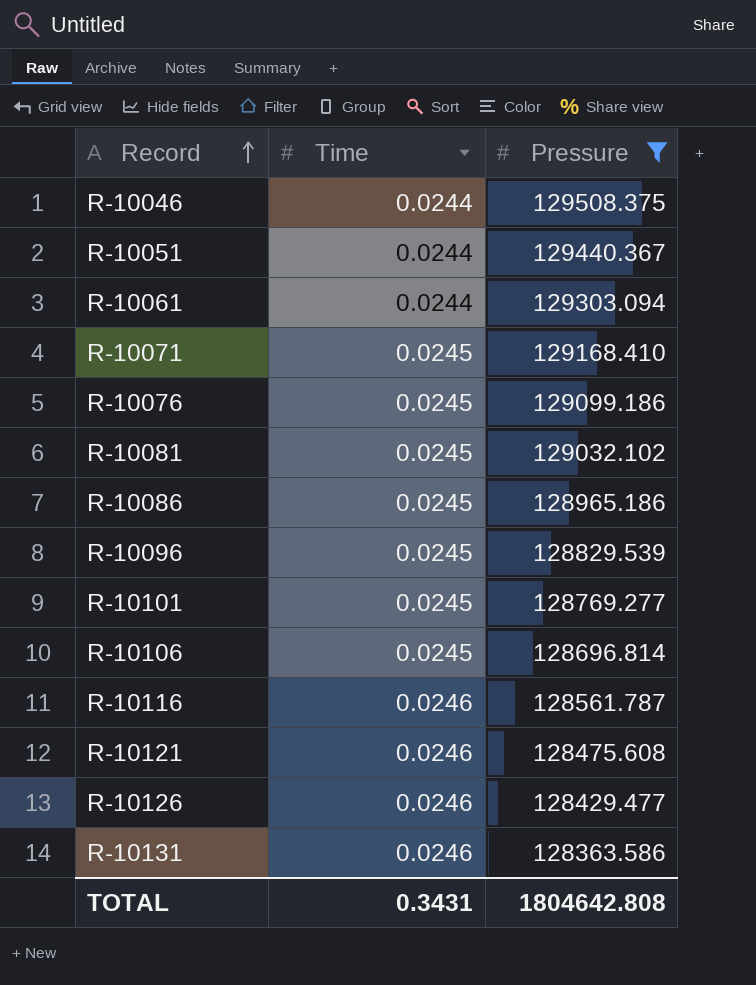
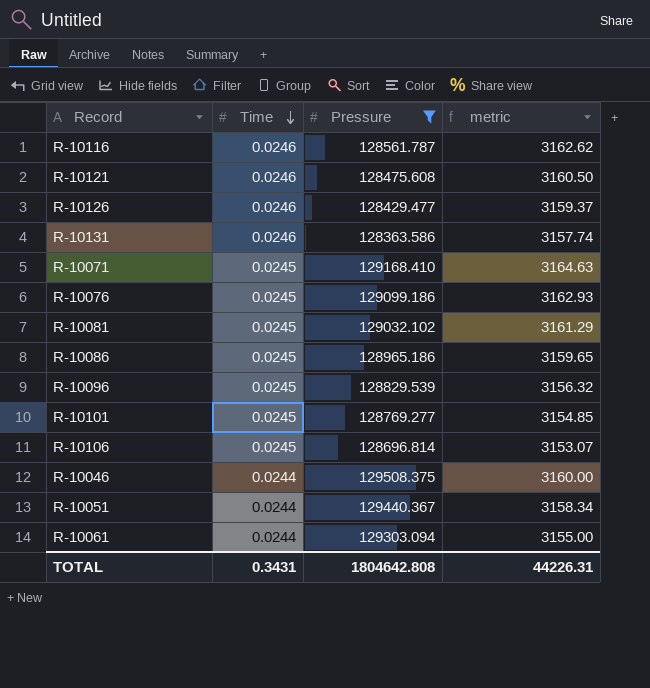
row order: Record ascending -> Time descending
column metric | formula: none -> [Time] * [Pressure]

